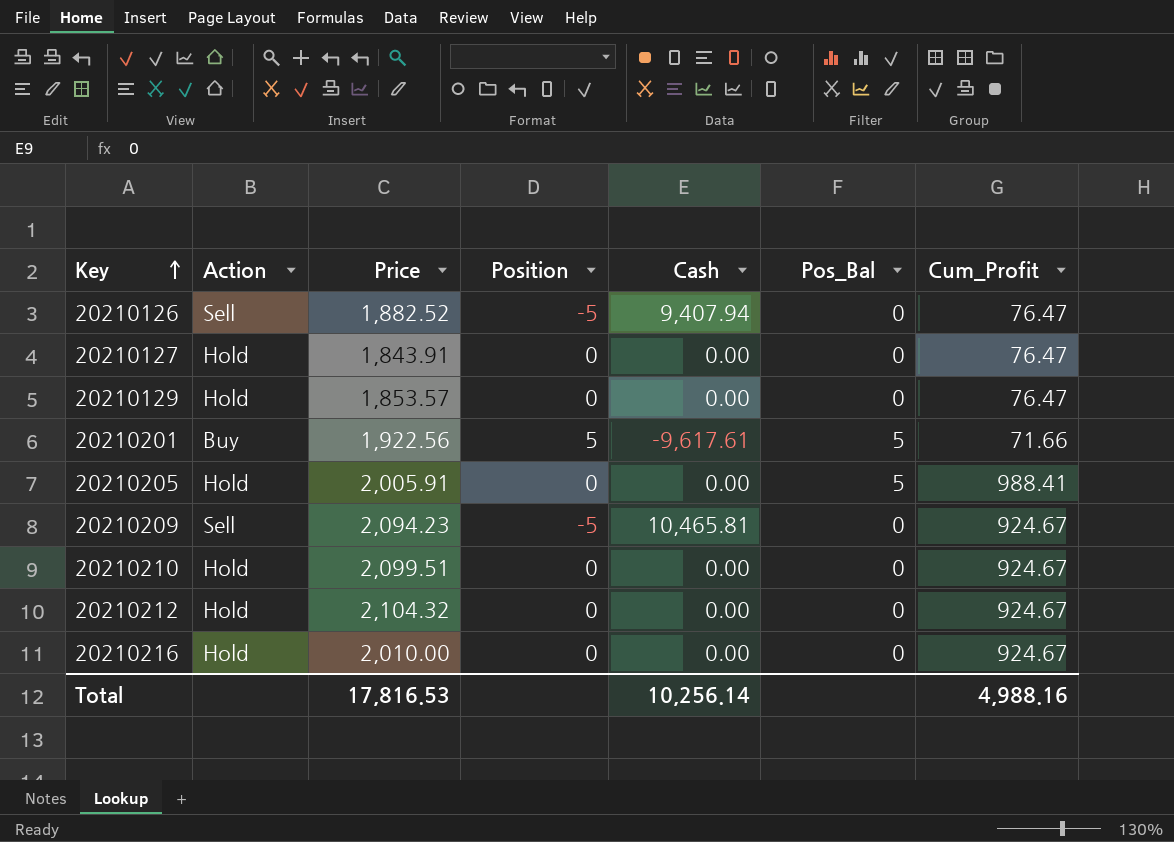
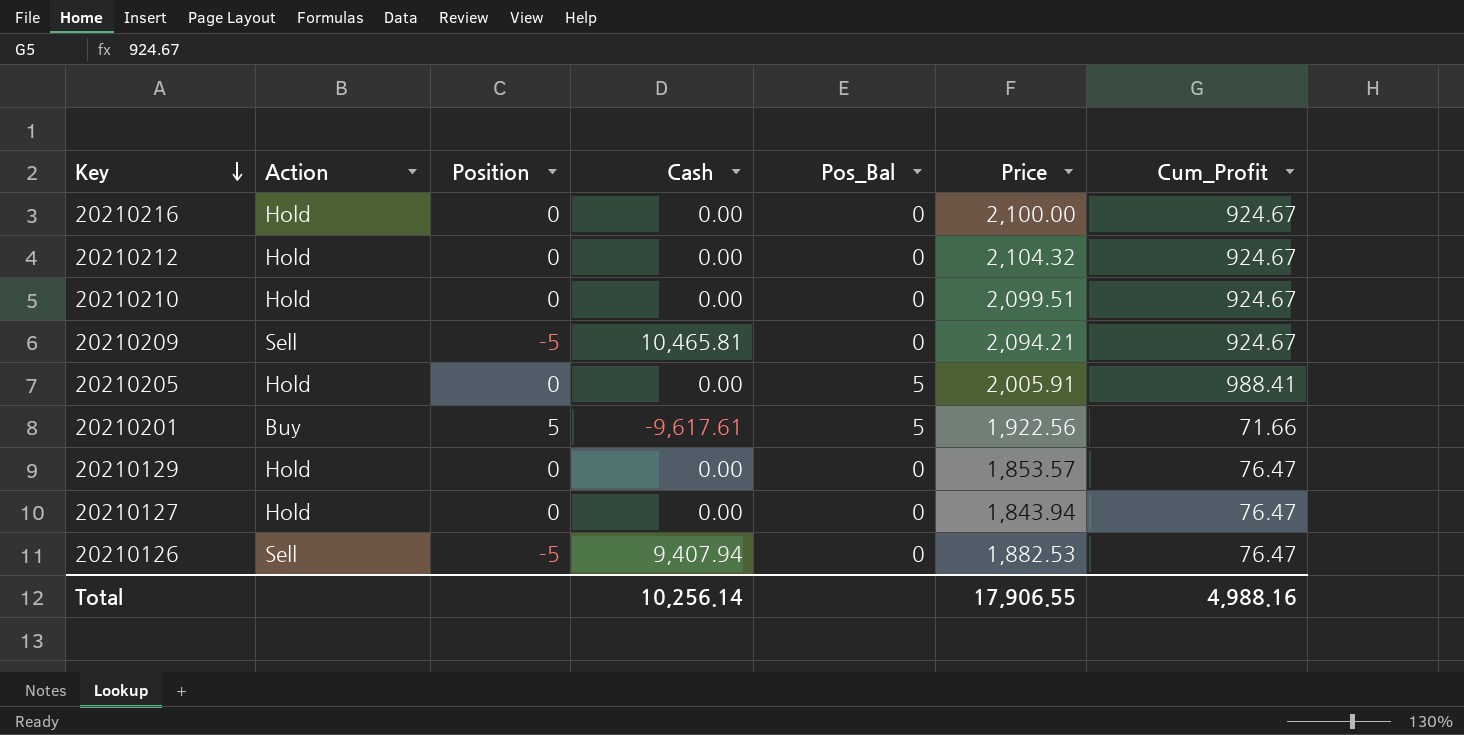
row order: Key ascending -> Key descending
column Price | position: 3 -> 6
20210216 | Price: 2,010.00 -> 2,100.00
20210209 | Price: 2,094.23 -> 2,094.21
20210127 | Price: 1,843.91 -> 1,843.94
20210126 | Price: 1,882.52 -> 1,882.53
Total | Price: 17,816.53 -> 17,906.55

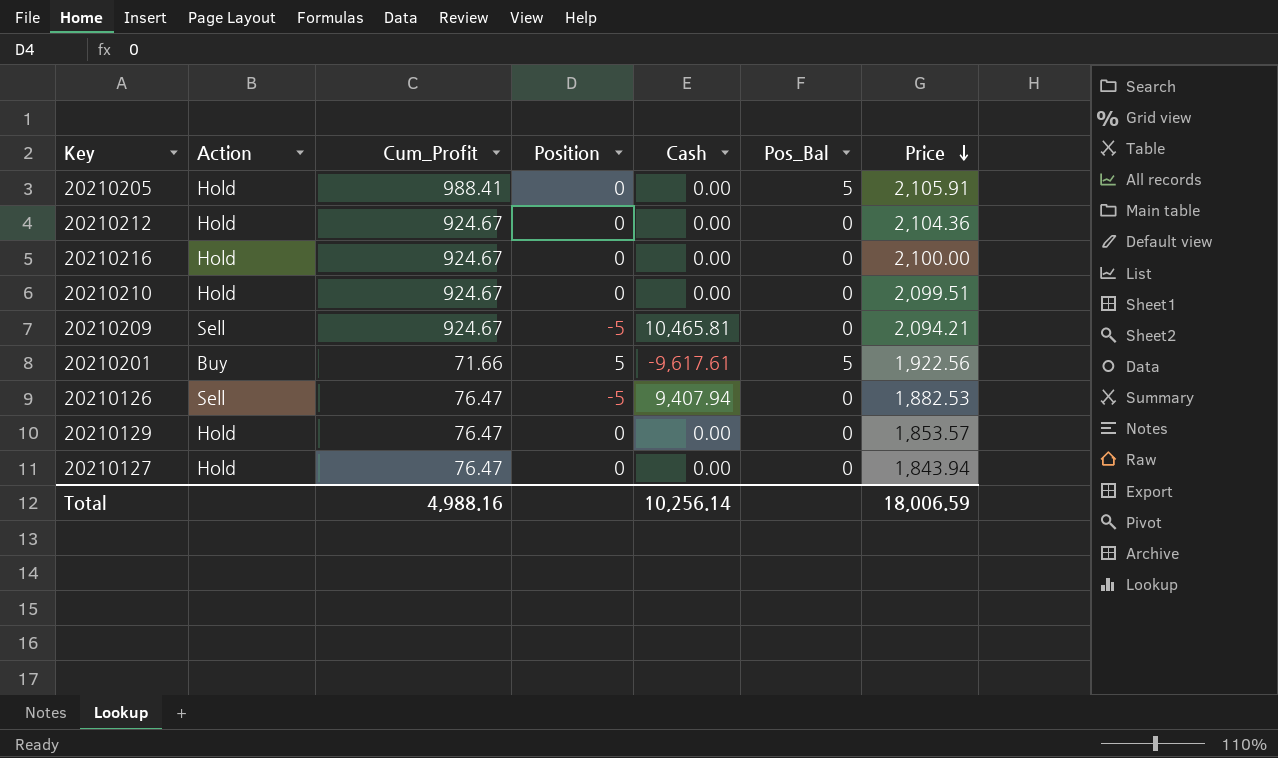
row order: Key descending -> Price descending
column Cum_Profit | position: 7 -> 3
20210205 | Price: 2,005.91 -> 2,105.91
20210212 | Price: 2,104.32 -> 2,104.36
Total | Price: 17,906.55 -> 18,006.59

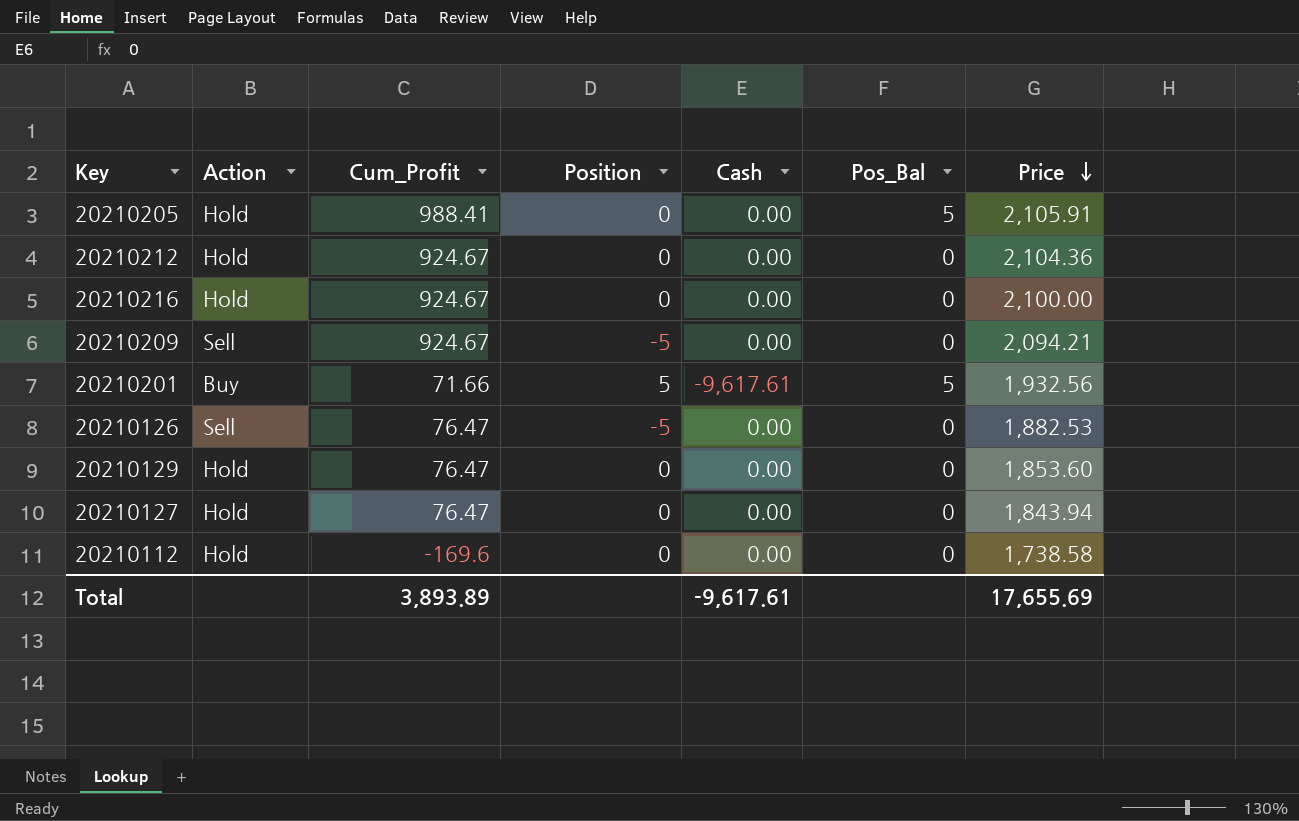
row 20210210: Hold | 924.67 | 0 | 0.00 | 0 | 2,099.51 -> none
20210209 | Cash: 10,465.81 -> 0.00
20210201 | Price: 1,922.56 -> 1,932.56
20210126 | Cash: 9,407.94 -> 0.00
20210129 | Price: 1,853.57 -> 1,853.60
row 20210112: none -> Hold | -169.6 | 0 | 0.00 | 0 | 1,738.58
Total | Cum_Profit: 4,988.16 -> 3,893.89
Total | Cash: 10,256.14 -> -9,617.61
Total | Price: 18,006.59 -> 17,655.69

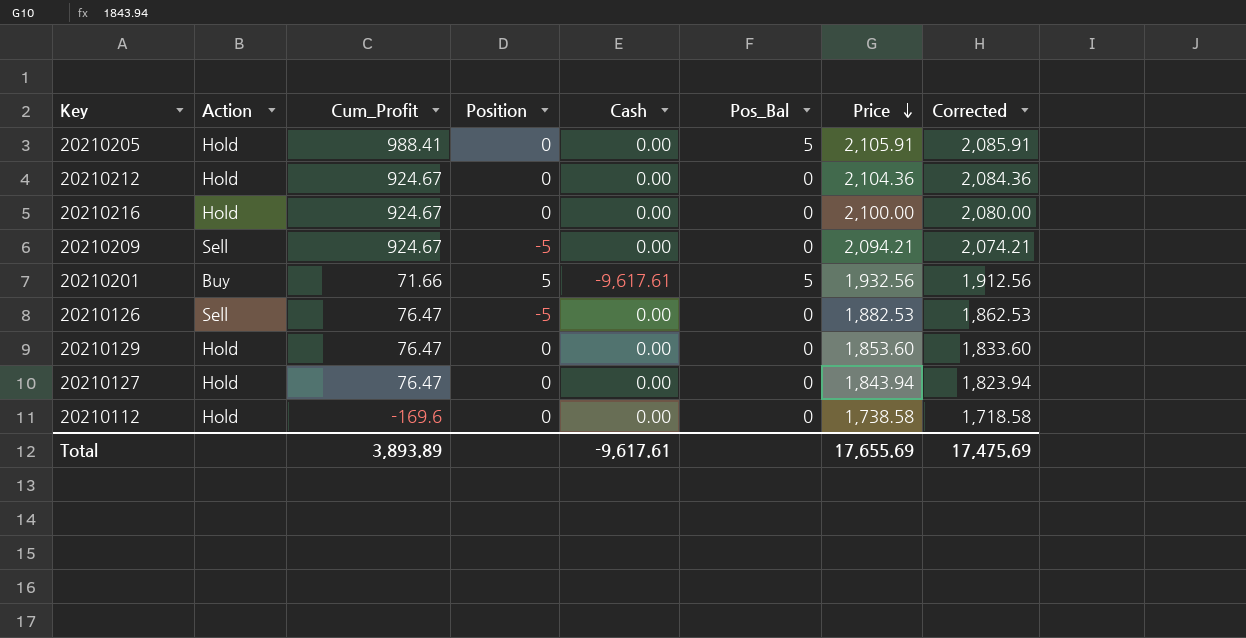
column Corrected | formula: none -> [Price] - 20

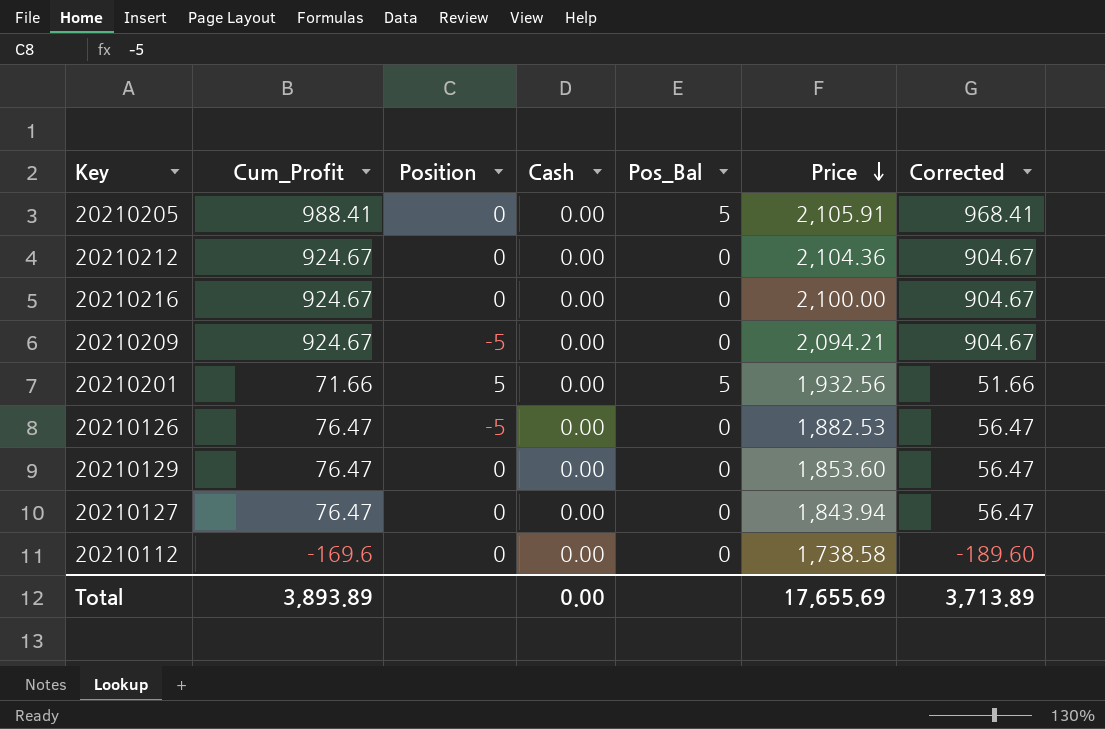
column Action | position: 2 -> none
column Corrected | formula: [Price] - 20 -> [Cum_Profit] - 20
20210201 | Cash: -9,617.61 -> 0.00
Total | Cash: -9,617.61 -> 0.00
Total | Corrected: 17,475.69 -> 3,713.89

